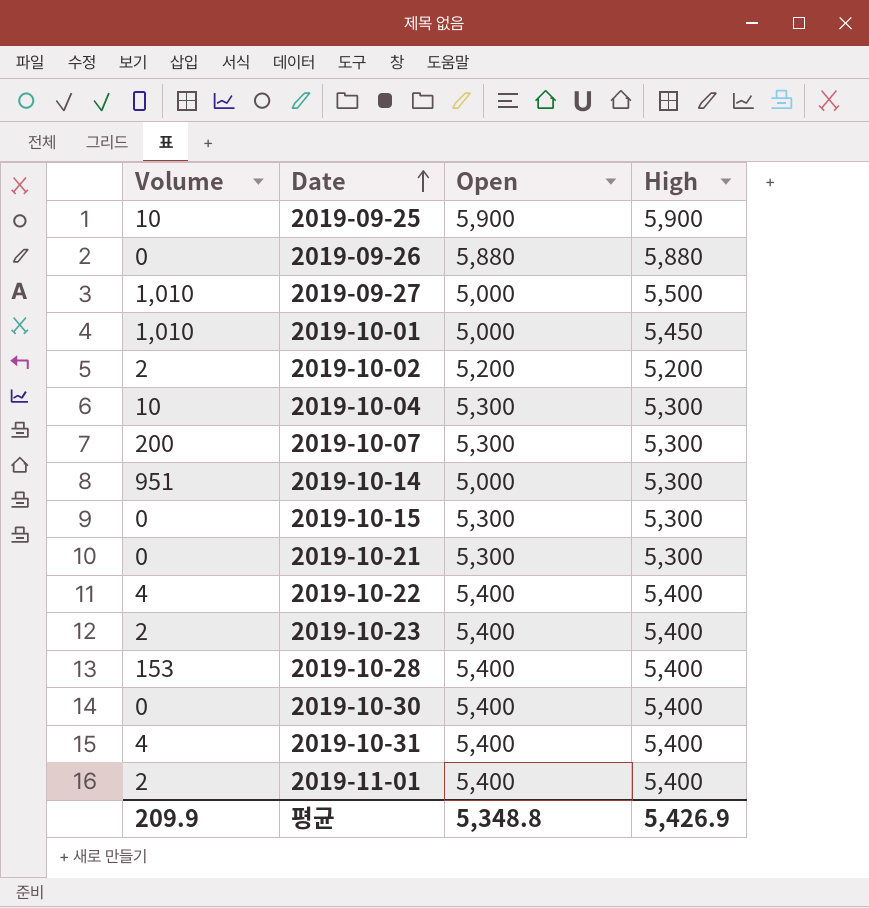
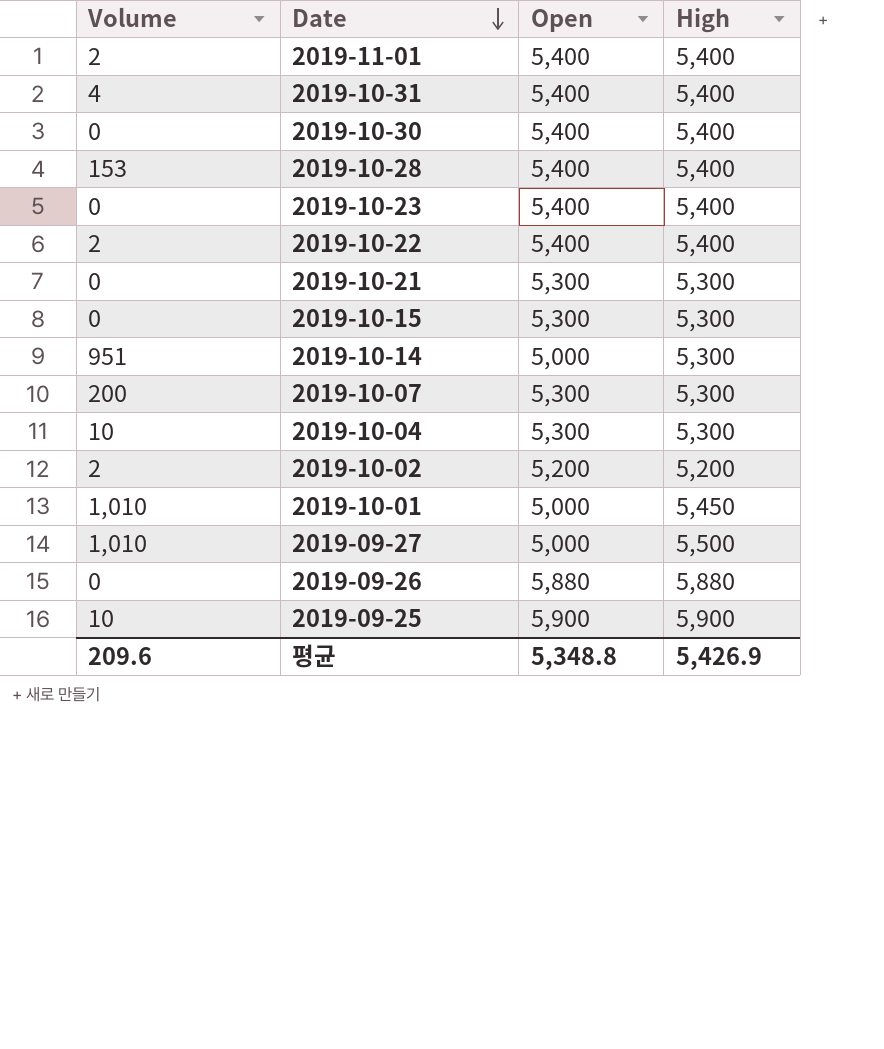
row order: Date ascending -> Date descending
2019-10-23 | Volume: 2 -> 0
2019-10-22 | Volume: 4 -> 2
평균 | Volume: 209.9 -> 209.6

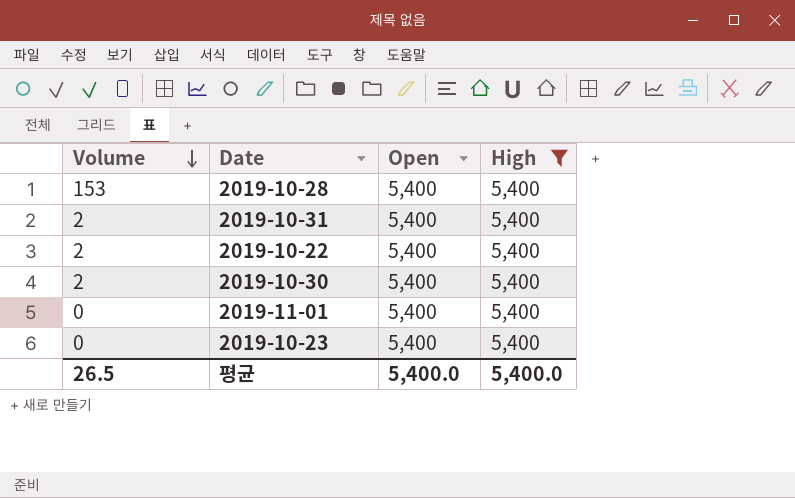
filter: none -> High = 5,400
row order: Date descending -> Volume descending
2019-10-31 | Volume: 4 -> 2
2019-10-30 | Volume: 0 -> 2
2019-11-01 | Volume: 2 -> 0
평균 | Volume: 209.6 -> 26.5
평균 | Open: 5,348.8 -> 5,400.0
평균 | High: 5,426.9 -> 5,400.0

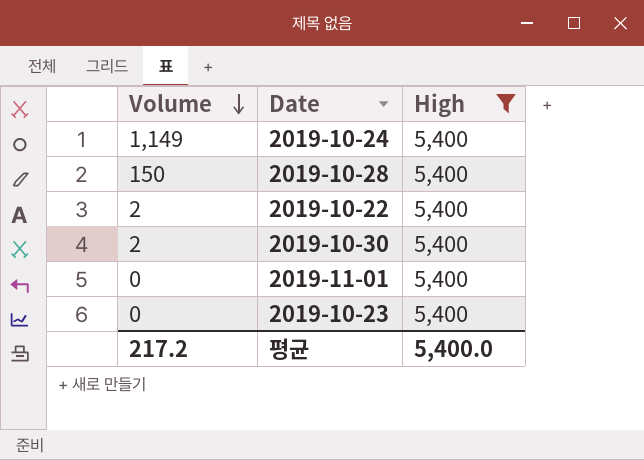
column Open | position: 3 -> none
row 2019-10-31: 2 | 5,400 | 5,400 -> none
row 2019-10-24: none -> 1,149 | 5,400
2019-10-28 | Volume: 153 -> 150
평균 | Volume: 26.5 -> 217.2

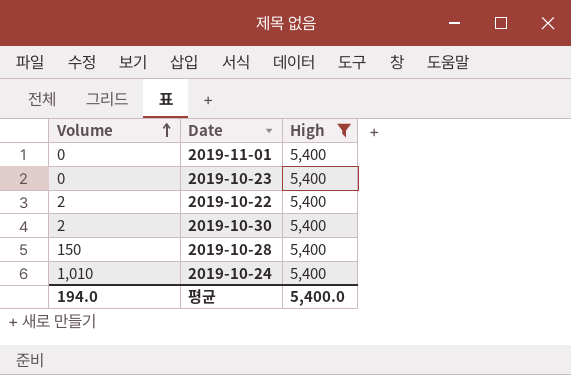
row order: Volume descending -> Volume ascending
2019-10-24 | Volume: 1,149 -> 1,010
평균 | Volume: 217.2 -> 194.0

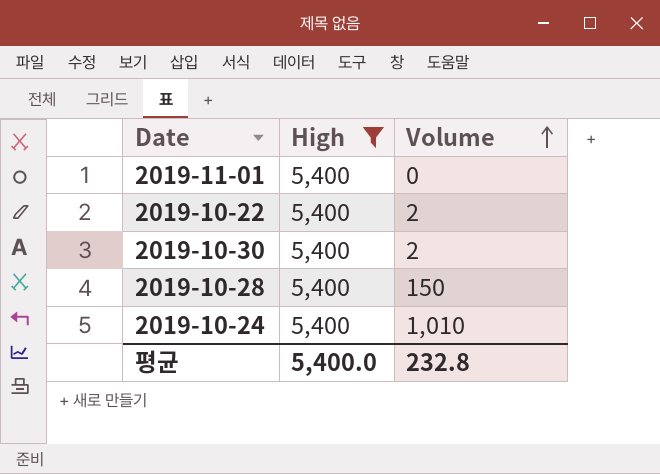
column Volume | position: 1 -> 3
row 2019-10-23: 0 | 5,400 -> none
평균 | Volume: 194.0 -> 232.8

